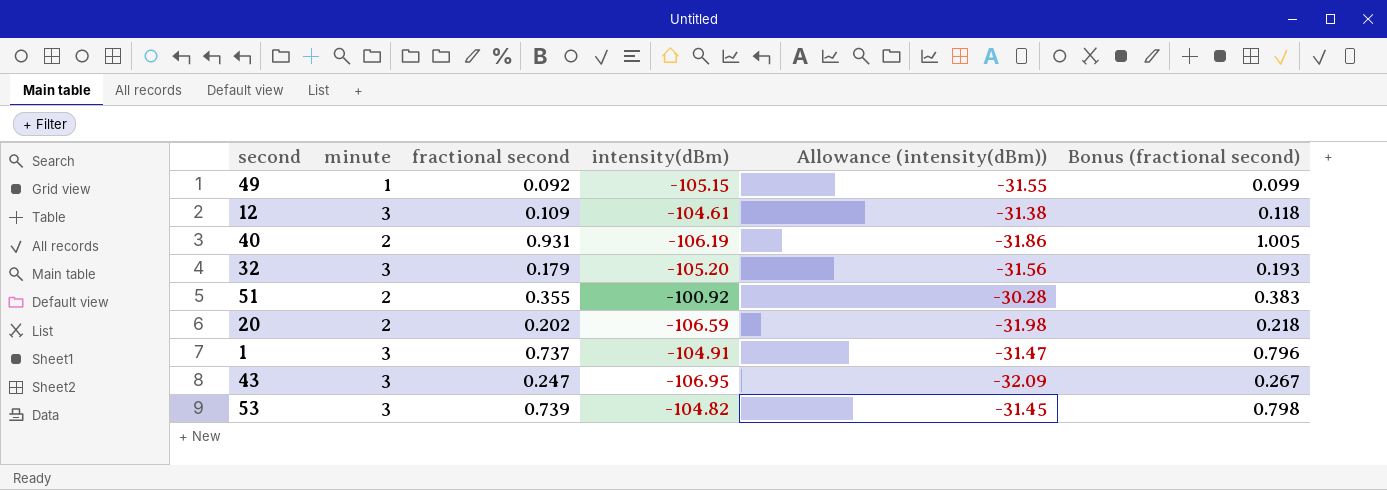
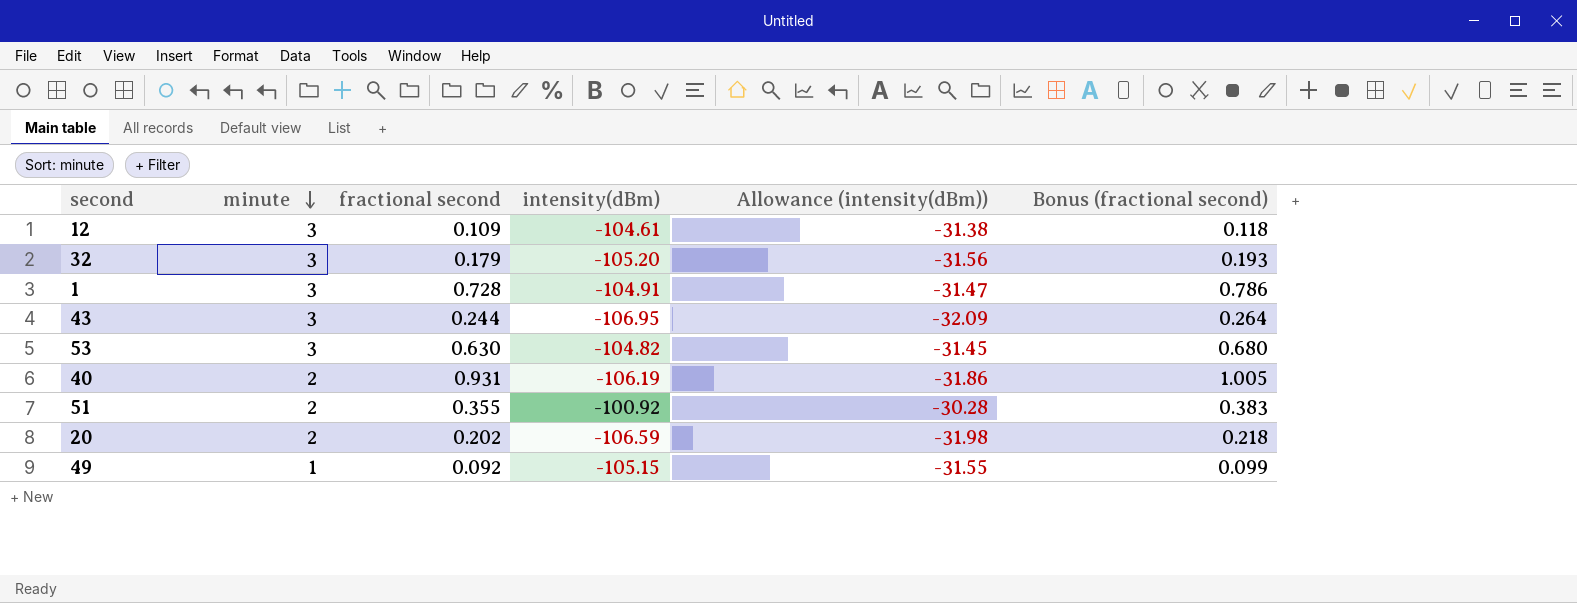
row order: none -> minute descending
1 | fractional second: 0.737 -> 0.728
1 | Bonus (fractional second): 0.796 -> 0.786
43 | fractional second: 0.247 -> 0.244
43 | Bonus (fractional second): 0.267 -> 0.264
53 | fractional second: 0.739 -> 0.630
53 | Bonus (fractional second): 0.798 -> 0.680

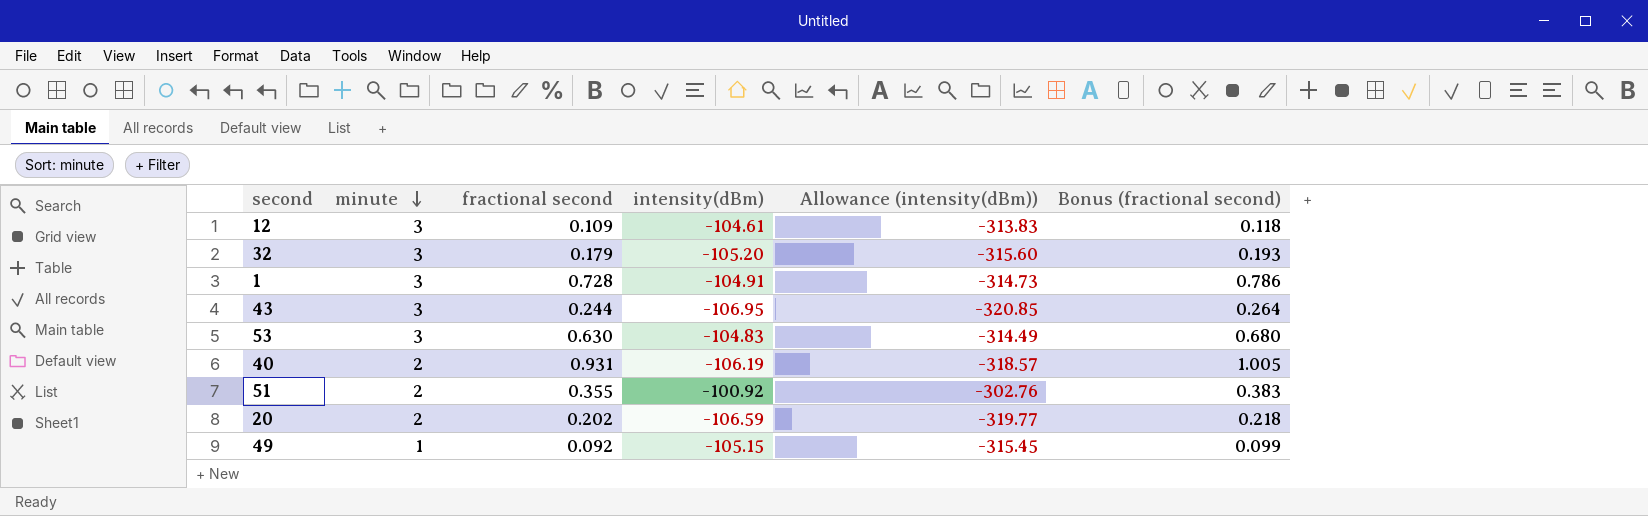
column Allowance (intensity(dBm)) | formula: [intensity(dBm)] * 0.3 -> [intensity(dBm)] * 3
53 | intensity(dBm): -104.82 -> -104.83

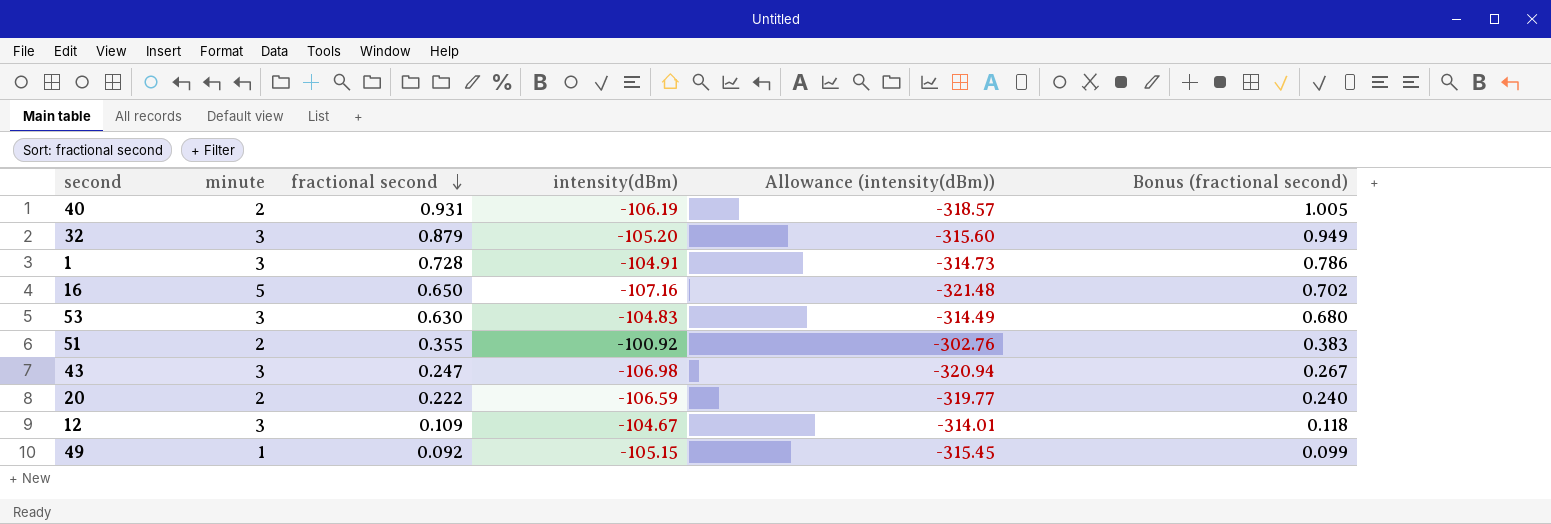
row order: minute descending -> fractional second descending
32 | fractional second: 0.179 -> 0.879
32 | Bonus (fractional second): 0.193 -> 0.949
row 16: none -> 5 | 0.650 | -107.16 | -321.48 | 0.702
43 | fractional second: 0.244 -> 0.247
43 | intensity(dBm): -106.95 -> -106.98
43 | Allowance (intensity(dBm)): -320.85 -> -320.94
43 | Bonus (fractional second): 0.264 -> 0.267
20 | fractional second: 0.202 -> 0.222
20 | Bonus (fractional second): 0.218 -> 0.240
12 | intensity(dBm): -104.61 -> -104.67
12 | Allowance (intensity(dBm)): -313.83 -> -314.01

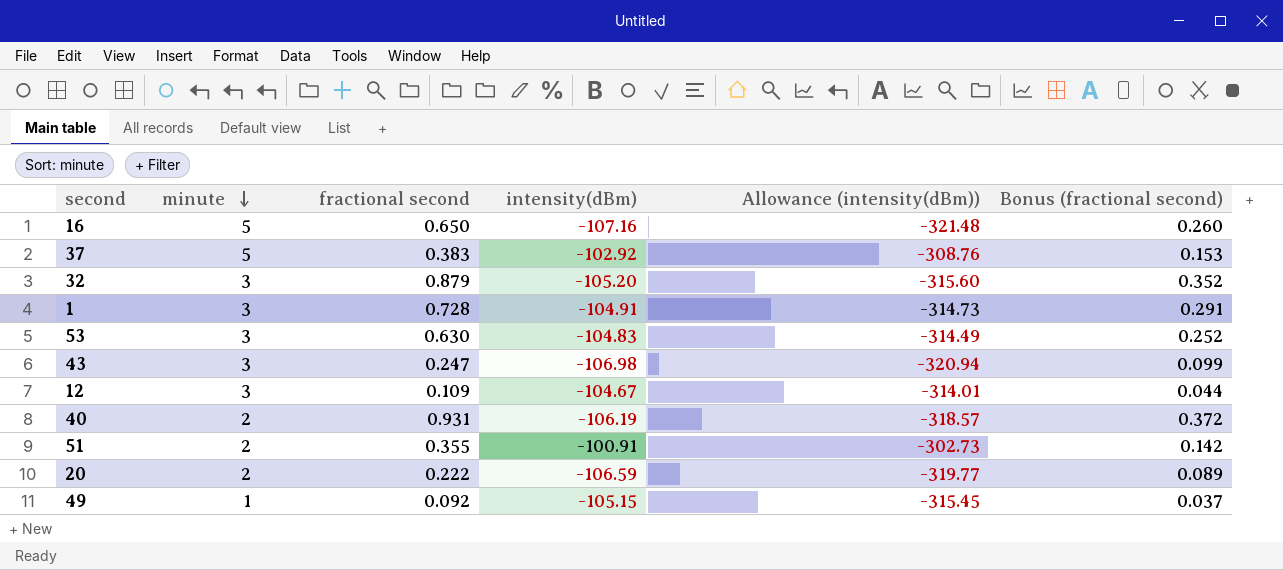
row order: fractional second descending -> minute descending
column Bonus (fractional second) | formula: [fractional second] * 1.08 -> [fractional second] * 0.4
row 37: none -> 5 | 0.383 | -102.92 | -308.76 | 0.153
51 | intensity(dBm): -100.92 -> -100.91
51 | Allowance (intensity(dBm)): -302.76 -> -302.73

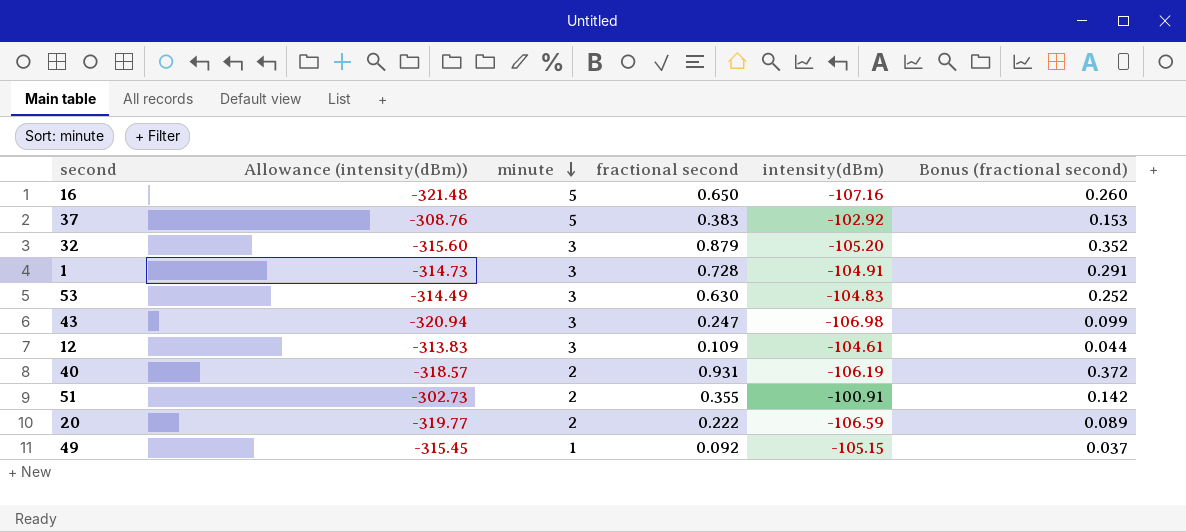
column Allowance (intensity(dBm)) | position: 5 -> 2
12 | Allowance (intensity(dBm)): -314.01 -> -313.83
12 | intensity(dBm): -104.67 -> -104.61

